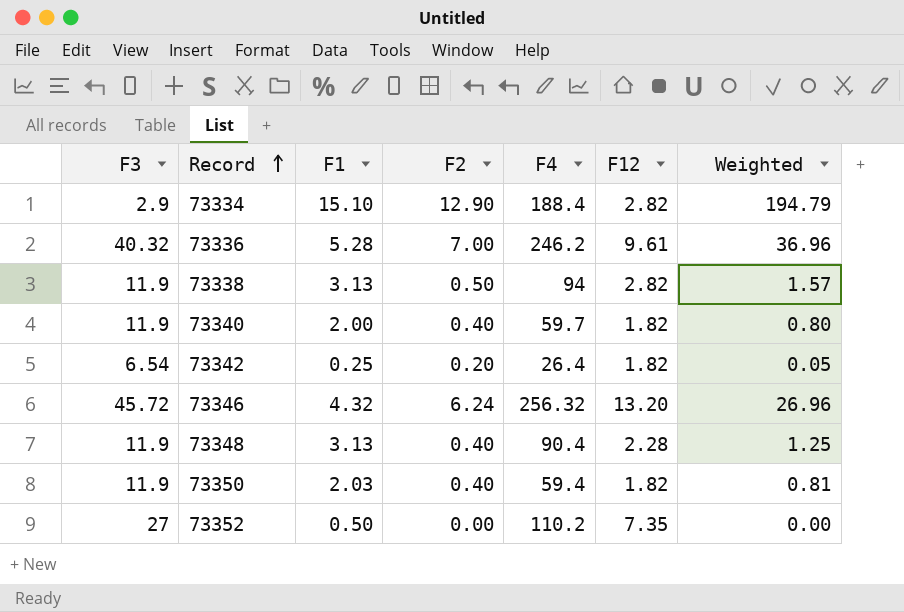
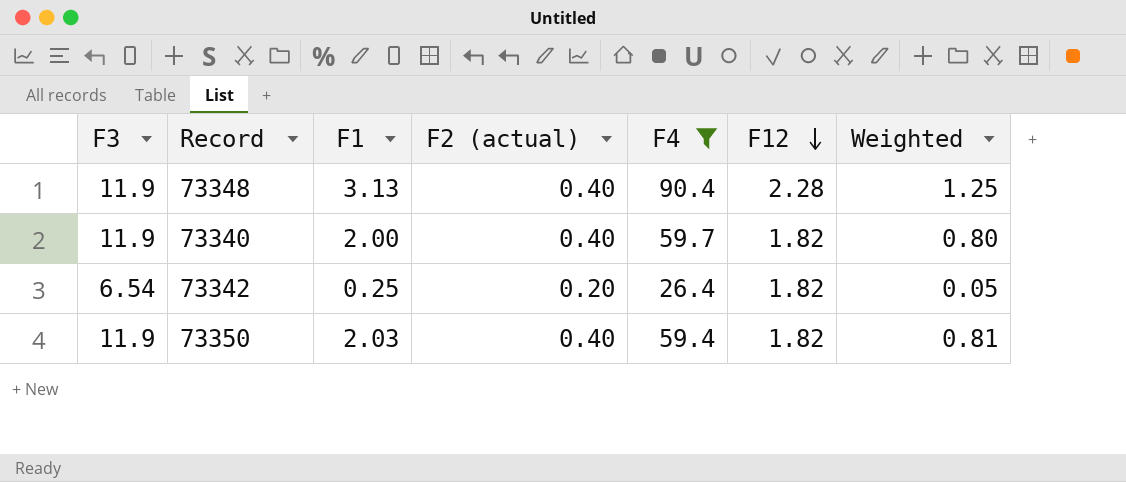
filter: none -> F4 <= 90.4
row order: Record ascending -> F12 descending
column name: F2 -> F2 (actual)

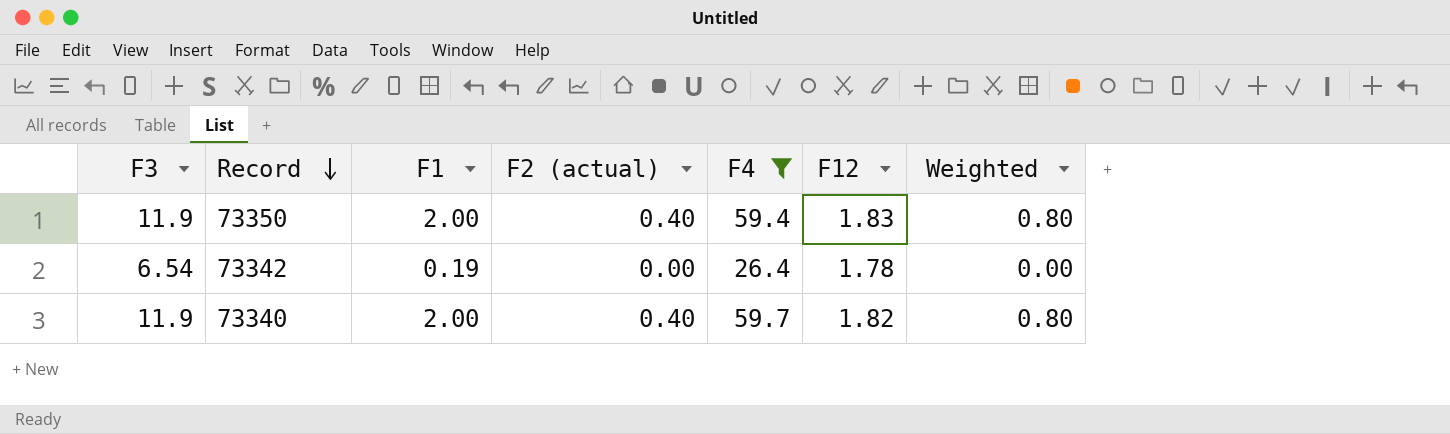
row order: F12 descending -> Record descending
row 73348: 11.9 | 3.13 | 0.40 | 90.4 | 2.28 | 1.25 -> none
73350 | F1: 2.03 -> 2.00
73350 | F12: 1.82 -> 1.83
73350 | Weighted: 0.81 -> 0.80
73342 | F1: 0.25 -> 0.19
73342 | F2 (actual): 0.20 -> 0.00
73342 | F12: 1.82 -> 1.78
73342 | Weighted: 0.05 -> 0.00

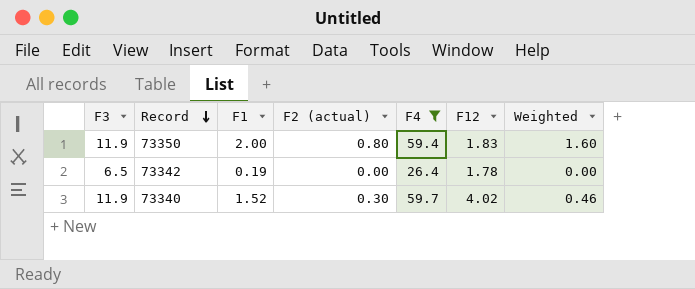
73350 | F2 (actual): 0.40 -> 0.80
73350 | Weighted: 0.80 -> 1.60
73342 | F3: 6.54 -> 6.5
73340 | F1: 2.00 -> 1.52
73340 | F2 (actual): 0.40 -> 0.30
73340 | F12: 1.82 -> 4.02
73340 | Weighted: 0.80 -> 0.46

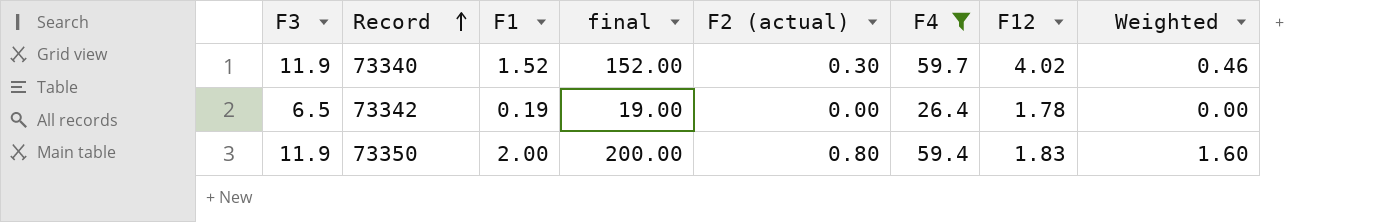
row order: Record descending -> Record ascending
column final | formula: none -> [F1] * 100

